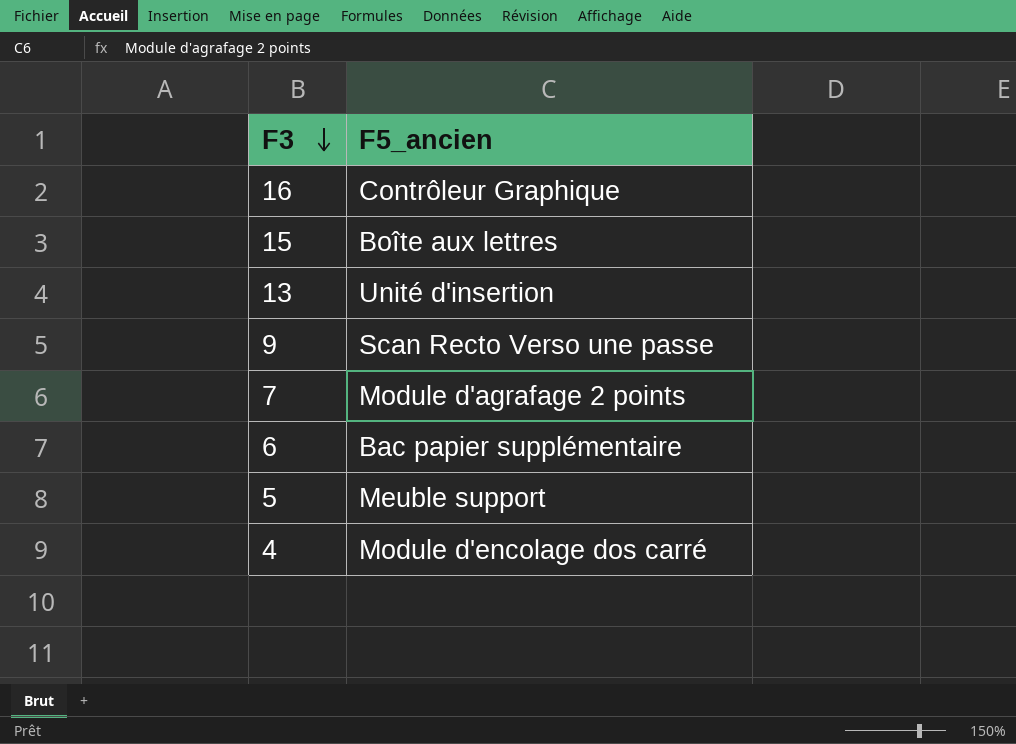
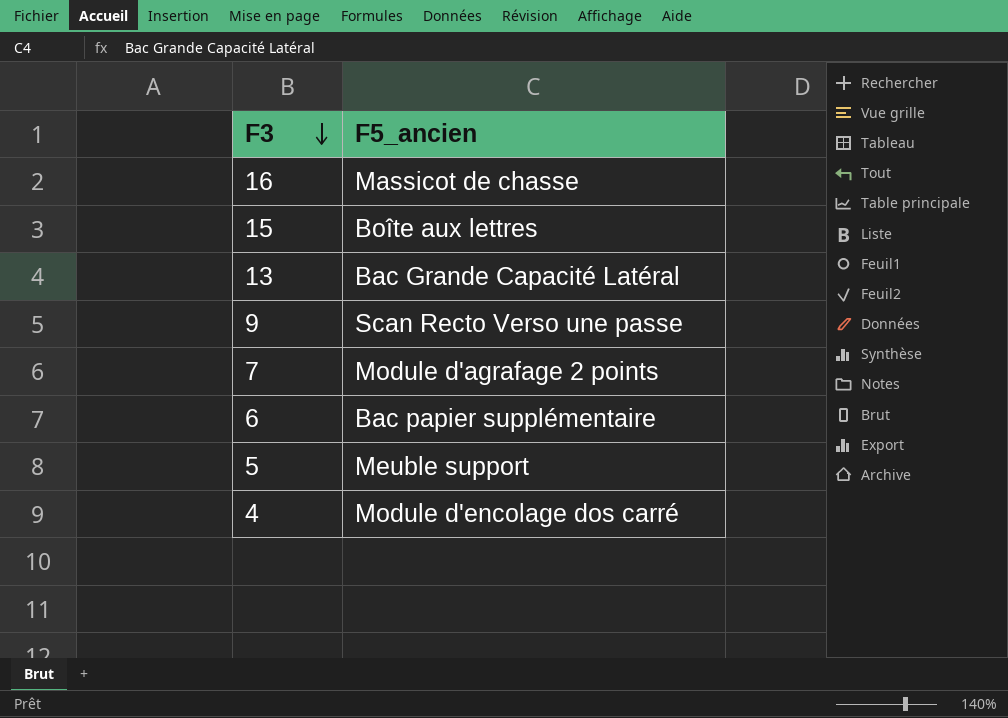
16 | F5_ancien: Contrôleur Graphique -> Massicot de chasse
13 | F5_ancien: Unité d'insertion -> Bac Grande Capacité Latéral

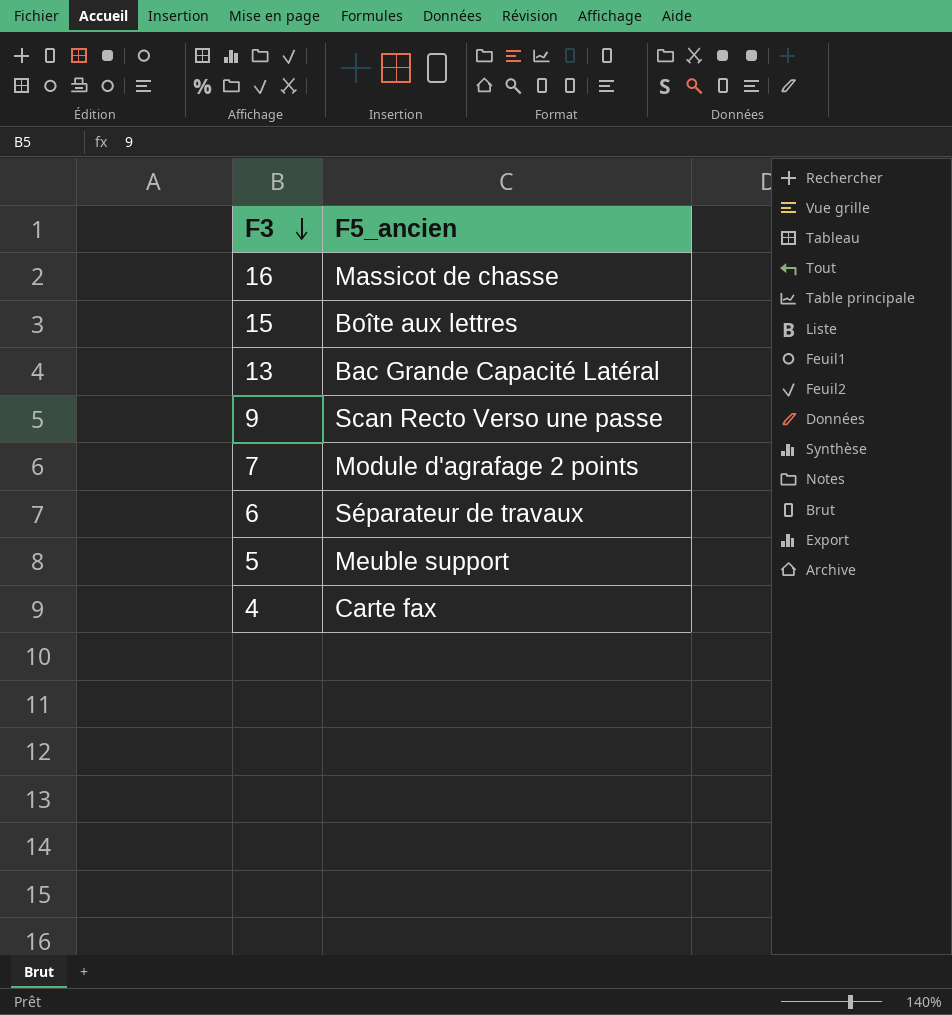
6 | F5_ancien: Bac papier supplémentaire -> Séparateur de travaux
4 | F5_ancien: Module d'encolage dos carré -> Carte fax

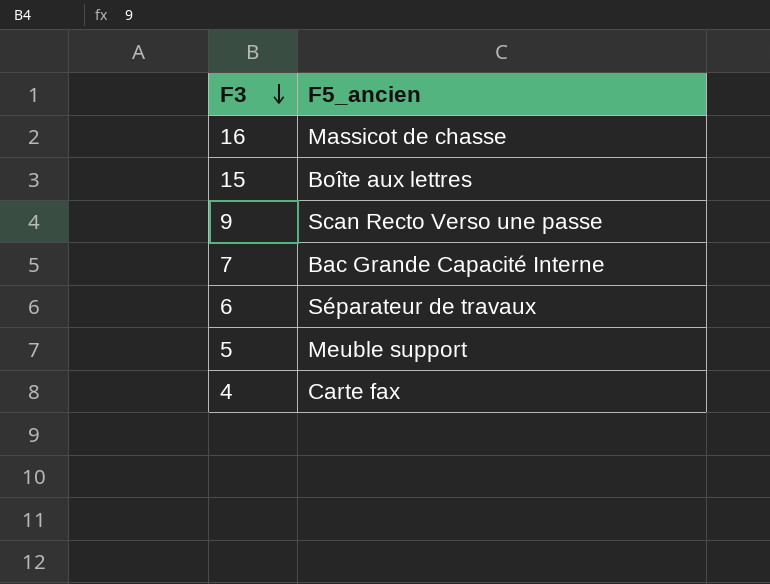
row 13: Bac Grande Capacité Latéral -> none
7 | F5_ancien: Module d'agrafage 2 points -> Bac Grande Capacité Interne

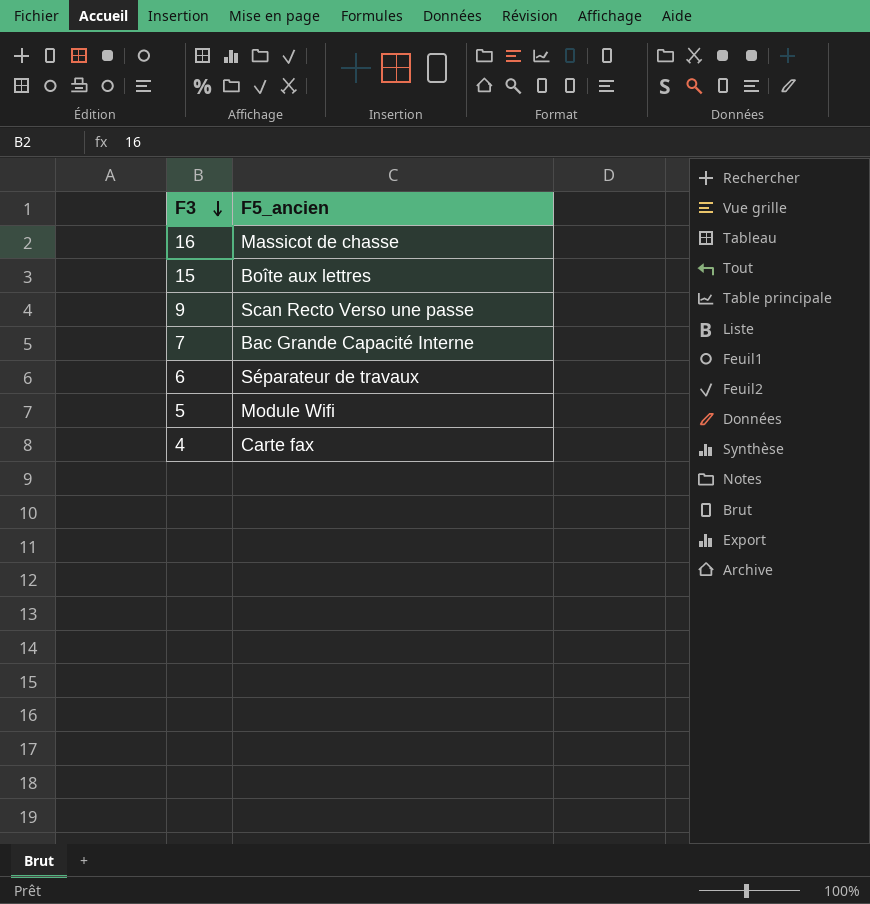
5 | F5_ancien: Meuble support -> Module Wifi

